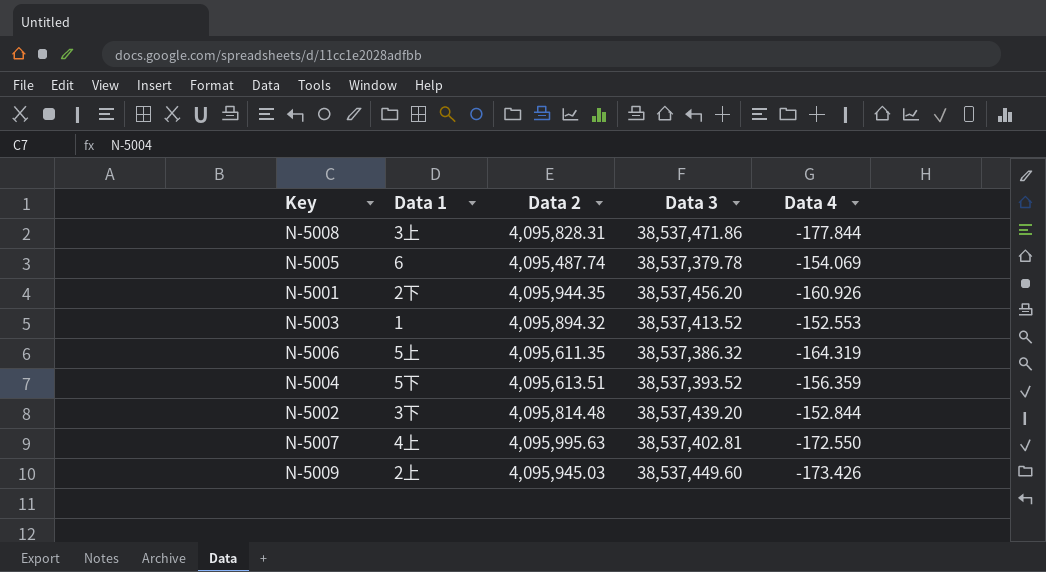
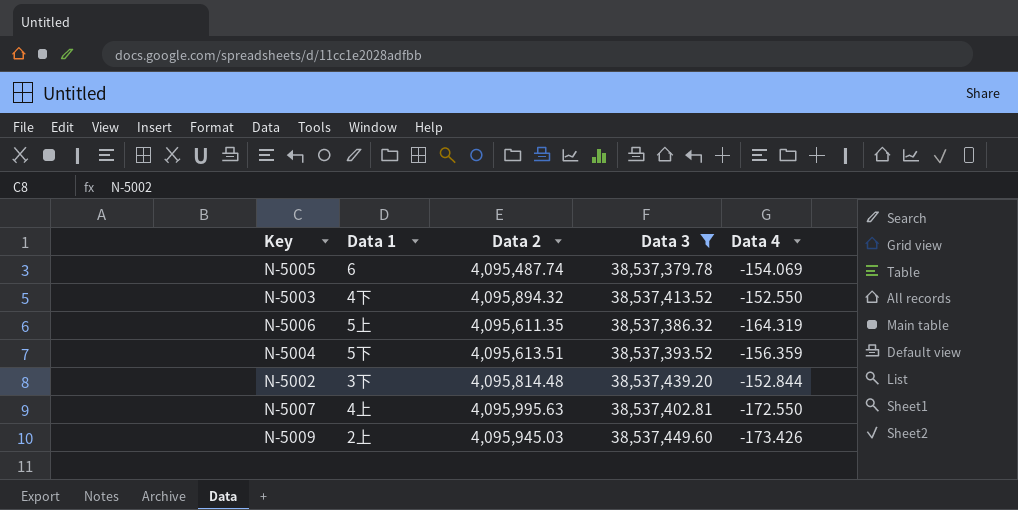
filter: none -> Data 3 <= 38,537,449.60
N-5003 | Data 1: 1 -> 4下
N-5003 | Data 4: -152.553 -> -152.550

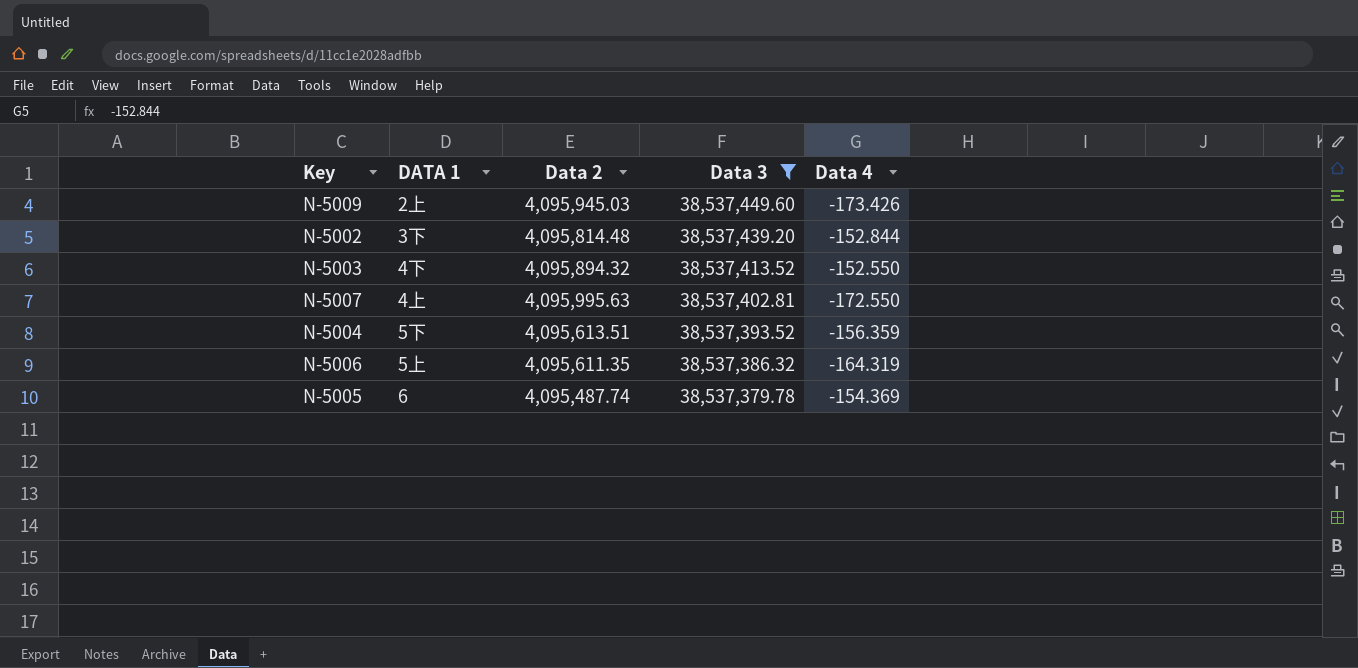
row order: none -> Data 3 descending
column name: Data 1 -> DATA 1
N-5005 | Data 4: -154.069 -> -154.369

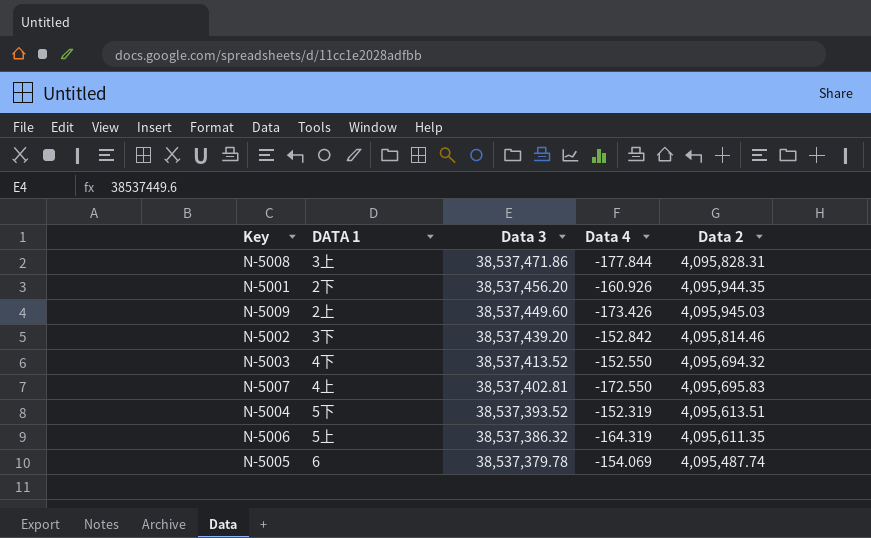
filter: Data 3 <= 38,537,449.60 -> none
column Data 2 | position: 3 -> 5
N-5002 | Data 4: -152.844 -> -152.842
N-5002 | Data 2: 4,095,814.48 -> 4,095,814.46
N-5003 | Data 2: 4,095,894.32 -> 4,095,694.32
N-5007 | Data 2: 4,095,995.63 -> 4,095,695.83
N-5004 | Data 4: -156.359 -> -152.319
N-5005 | Data 4: -154.369 -> -154.069

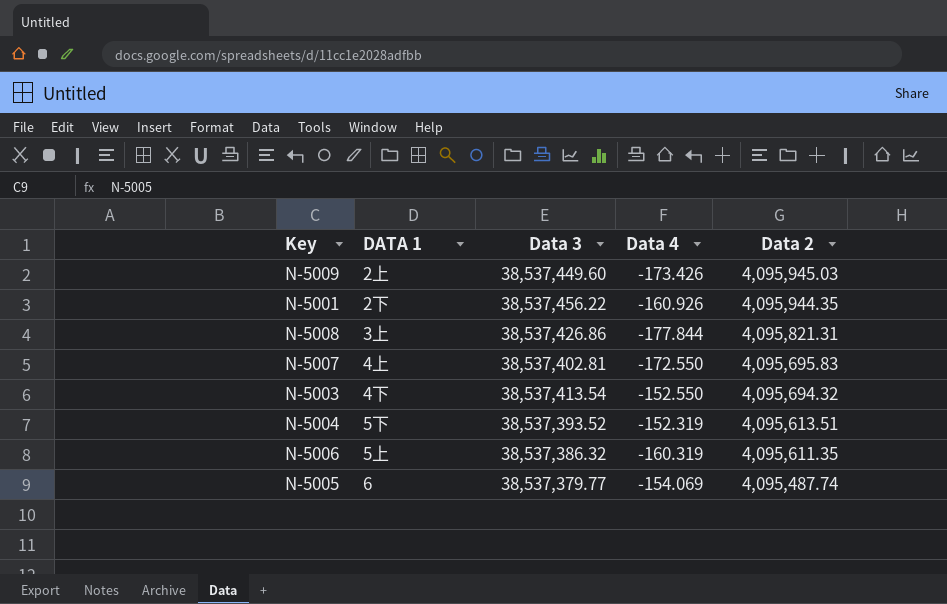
row order: Data 3 descending -> Data 2 descending
row N-5002: 3下 | 38,537,439.20 | -152.842 | 4,095,814.46 -> none
N-5001 | Data 3: 38,537,456.20 -> 38,537,456.22
N-5008 | Data 3: 38,537,471.86 -> 38,537,426.86
N-5008 | Data 2: 4,095,828.31 -> 4,095,821.31
N-5003 | Data 3: 38,537,413.52 -> 38,537,413.54
N-5006 | Data 4: -164.319 -> -160.319
N-5005 | Data 3: 38,537,379.78 -> 38,537,379.77

